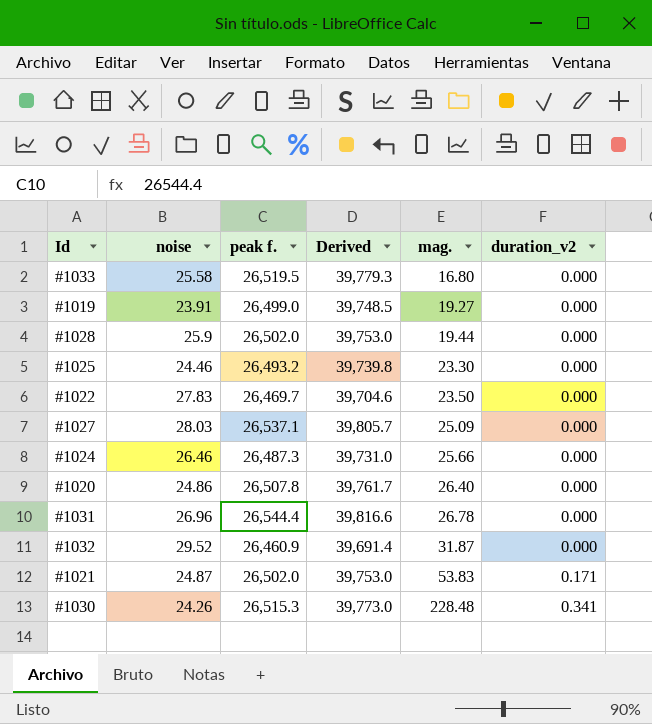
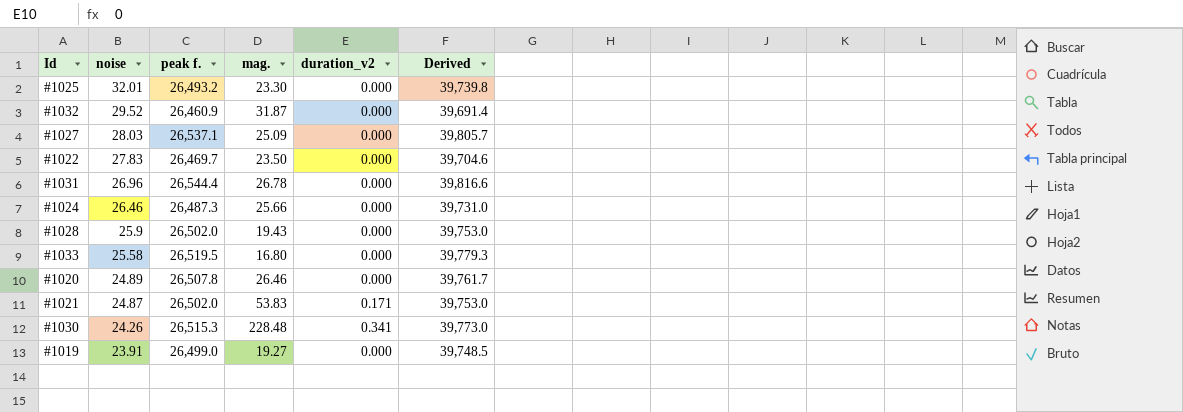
row order: mag. ascending -> noise descending
column Derived | position: 4 -> 6
#1025 | noise: 24.46 -> 32.01
#1028 | mag.: 19.44 -> 19.43
#1020 | noise: 24.86 -> 24.89
#1020 | mag.: 26.40 -> 26.46

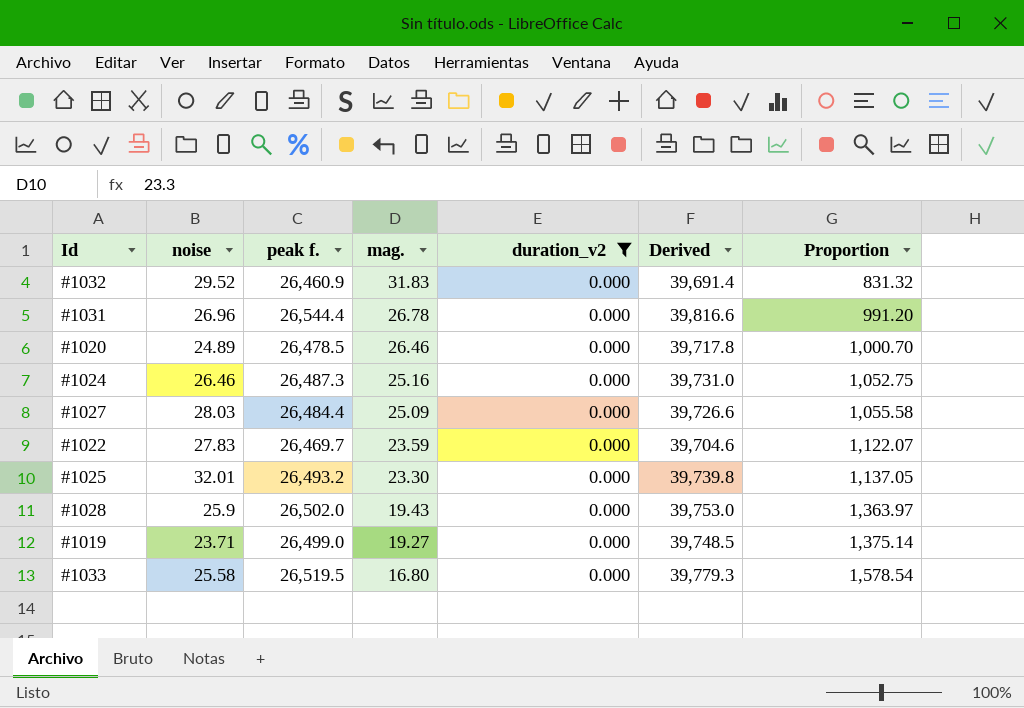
filter: none -> duration_v2 = 0.000
row order: noise descending -> mag. descending
column Proportion | formula: none -> [peak f.] / [mag.]
#1032 | mag.: 31.87 -> 31.83
#1020 | peak f.: 26,507.8 -> 26,478.5
#1020 | Derived: 39,761.7 -> 39,717.8
#1024 | mag.: 25.66 -> 25.16
#1027 | peak f.: 26,537.1 -> 26,484.4
#1027 | Derived: 39,805.7 -> 39,726.6
#1022 | mag.: 23.50 -> 23.59
#1019 | noise: 23.91 -> 23.71

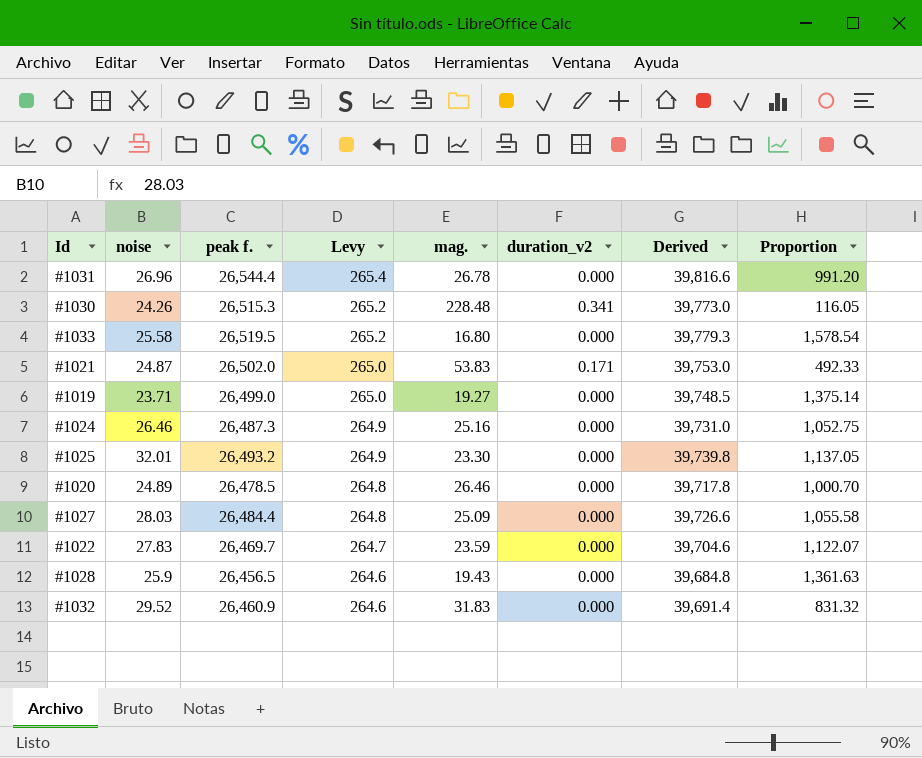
filter: duration_v2 = 0.000 -> none
row order: mag. descending -> Levy descending
column Levy | formula: none -> [peak f.] * 0.01
#1028 | peak f.: 26,502.0 -> 26,456.5
#1028 | Derived: 39,753.0 -> 39,684.8
#1028 | Proportion: 1,363.97 -> 1,361.63

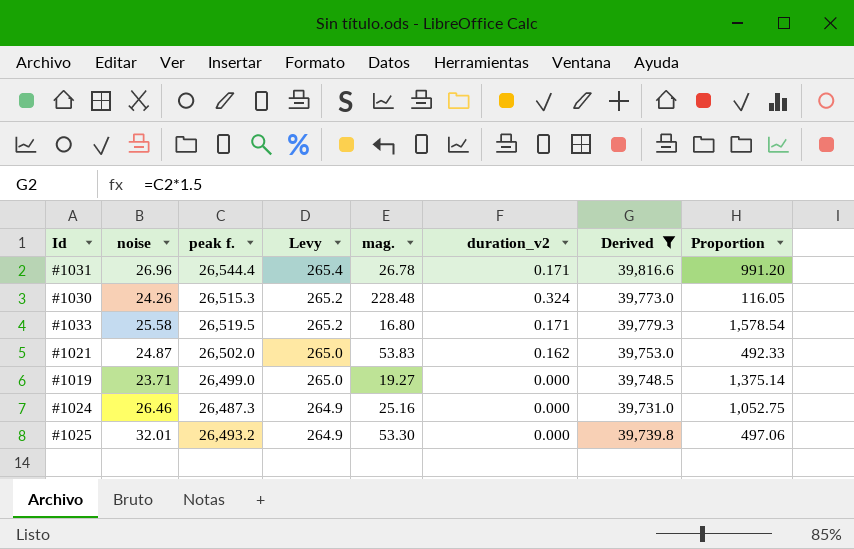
filter: none -> Derived >= 39,731.0
#1031 | duration_v2: 0.000 -> 0.171
#1030 | duration_v2: 0.341 -> 0.324
#1033 | duration_v2: 0.000 -> 0.171
#1021 | duration_v2: 0.171 -> 0.162
#1025 | mag.: 23.30 -> 53.30
#1025 | Proportion: 1,137.05 -> 497.06

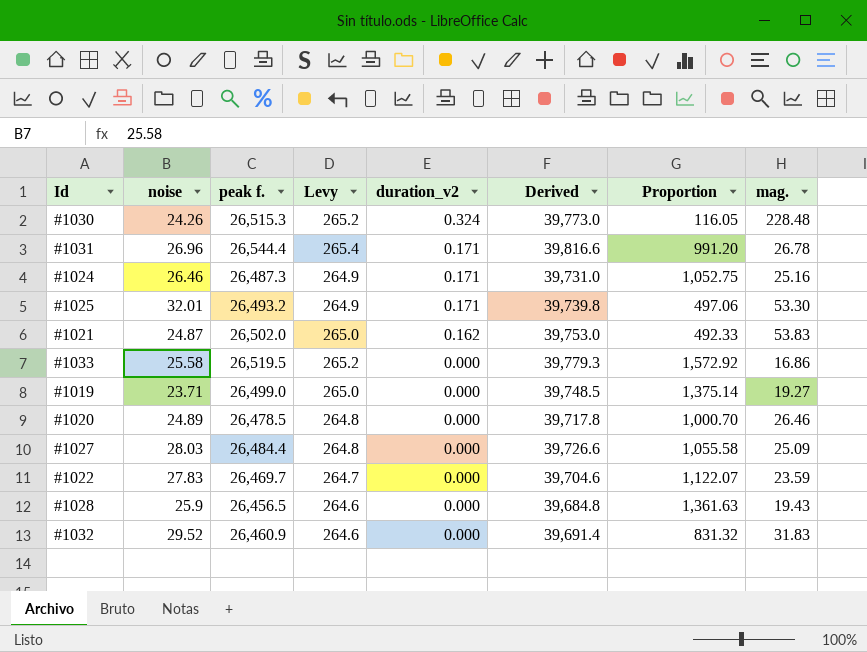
filter: Derived >= 39,731.0 -> none
row order: Levy descending -> duration_v2 descending
column mag. | position: 5 -> 8
#1024 | duration_v2: 0.000 -> 0.171
#1025 | duration_v2: 0.000 -> 0.171
#1033 | duration_v2: 0.171 -> 0.000
#1033 | Proportion: 1,578.54 -> 1,572.92
#1033 | mag.: 16.80 -> 16.86

